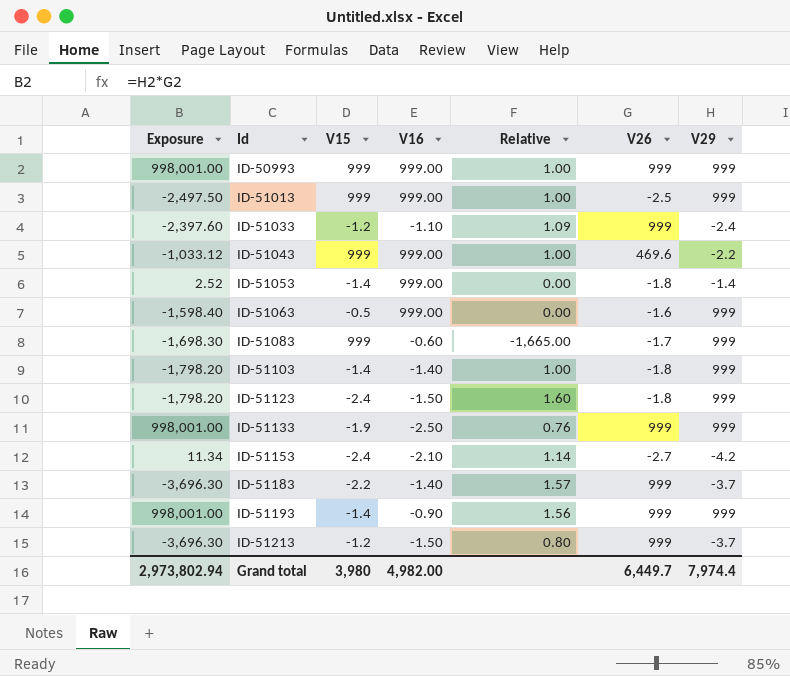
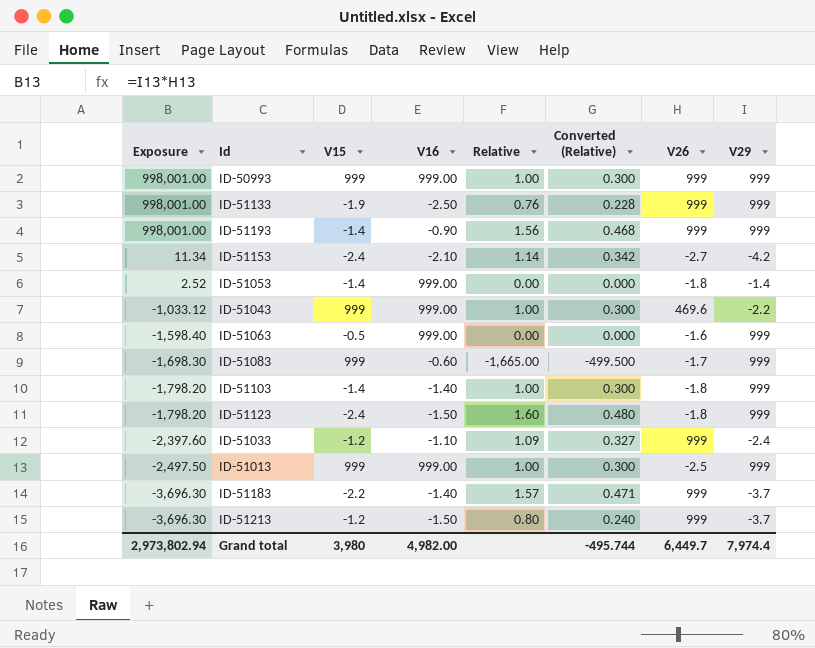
row order: Id ascending -> Exposure descending
column Converted (Relative) | formula: none -> [Relative] * 0.3

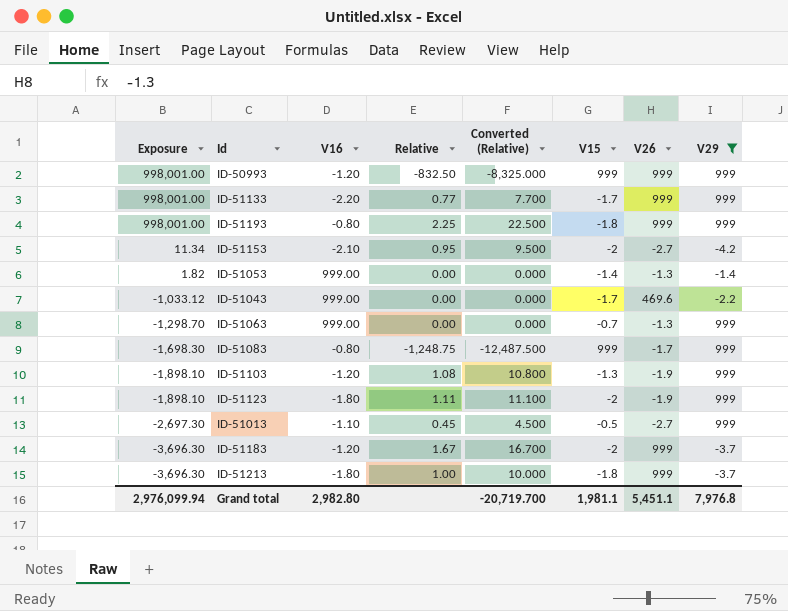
filter: none -> V29 != -2.4
column Converted (Relative) | formula: [Relative] * 0.3 -> [Relative] * 10
column V15 | position: 3 -> 6
ID-50993 | V16: 999.00 -> -1.20
ID-50993 | Relative: 1.00 -> -832.50
ID-51133 | V16: -2.50 -> -2.20
ID-51133 | Relative: 0.76 -> 0.77
ID-51133 | V15: -1.9 -> -1.7
ID-51193 | V16: -0.90 -> -0.80
ID-51193 | Relative: 1.56 -> 2.25
ID-51193 | V15: -1.4 -> -1.8
ID-51153 | Relative: 1.14 -> 0.95
ID-51153 | V15: -2.4 -> -2
ID-51053 | Exposure: 2.52 -> 1.82
ID-51053 | V26: -1.8 -> -1.3
ID-51043 | Relative: 1.00 -> 0.00
ID-51043 | V15: 999 -> -1.7
ID-51063 | Exposure: -1,598.40 -> -1,298.70
ID-51063 | V15: -0.5 -> -0.7
ID-51063 | V26: -1.6 -> -1.3
ID-51083 | V16: -0.60 -> -0.80
ID-51083 | Relative: -1,665.00 -> -1,248.75
ID-51103 | Exposure: -1,798.20 -> -1,898.10
ID-51103 | V16: -1.40 -> -1.20
ID-51103 | Relative: 1.00 -> 1.08
ID-51103 | V15: -1.4 -> -1.3
ID-51103 | V26: -1.8 -> -1.9
ID-51123 | Exposure: -1,798.20 -> -1,898.10
ID-51123 | V16: -1.50 -> -1.80
ID-51123 | Relative: 1.60 -> 1.11
ID-51123 | V15: -2.4 -> -2
ID-51123 | V26: -1.8 -> -1.9
ID-51013 | Exposure: -2,497.50 -> -2,697.30
ID-51013 | V16: 999.00 -> -1.10
ID-51013 | Relative: 1.00 -> 0.45
ID-51013 | V15: 999 -> -0.5
ID-51013 | V26: -2.5 -> -2.7
ID-51183 | V16: -1.40 -> -1.20
ID-51183 | Relative: 1.57 -> 1.67
ID-51183 | V15: -2.2 -> -2
ID-51213 | V16: -1.50 -> -1.80
ID-51213 | Relative: 0.80 -> 1.00
ID-51213 | V15: -1.2 -> -1.8
Grand total | Exposure: 2,973,802.94 -> 2,976,099.94
Grand total | V16: 4,982.00 -> 2,982.80
Grand total | Converted (Relative): -495.744 -> -20,719.700
Grand total | V15: 3,980 -> 1,981.1
Grand total | V26: 6,449.7 -> 5,451.1
Grand total | V29: 7,974.4 -> 7,976.8

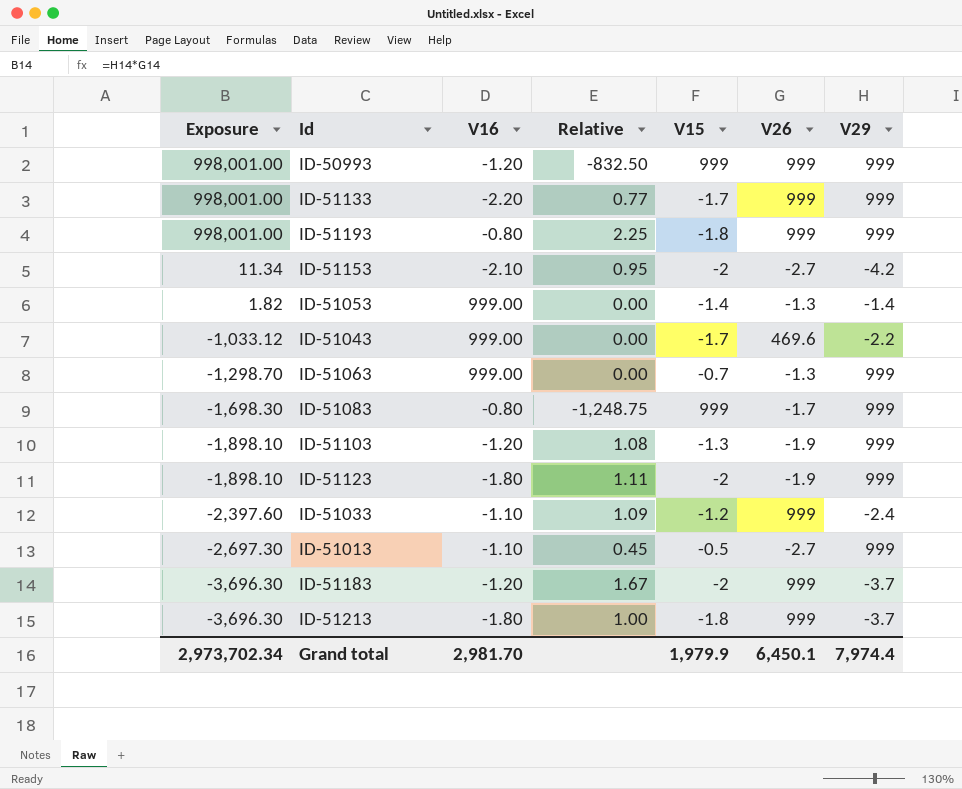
filter: V29 != -2.4 -> none
column Converted (Relative) | formula: [Relative] * 10 -> none
Grand total | Exposure: 2,976,099.94 -> 2,973,702.34
Grand total | V16: 2,982.80 -> 2,981.70
Grand total | V15: 1,981.1 -> 1,979.9
Grand total | V26: 5,451.1 -> 6,450.1
Grand total | V29: 7,976.8 -> 7,974.4

